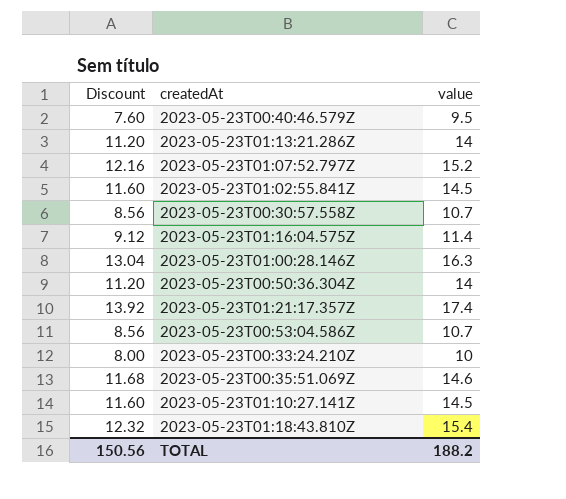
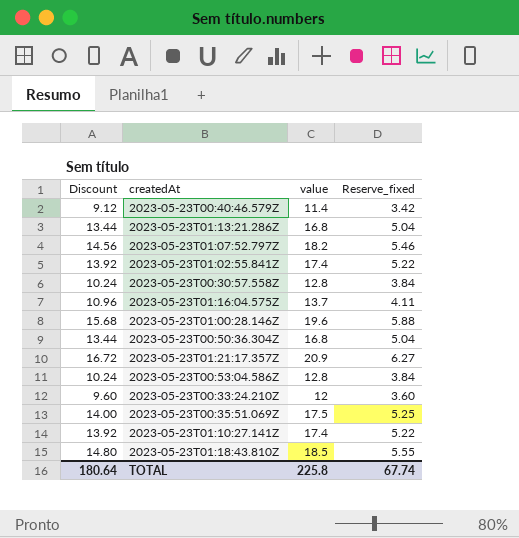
column Reserve_fixed | formula: none -> [value] * 0.3
2023-05-23T00:40:46.579Z | Discount: 7.60 -> 9.12
2023-05-23T00:40:46.579Z | value: 9.5 -> 11.4
2023-05-23T01:13:21.286Z | Discount: 11.20 -> 13.44
2023-05-23T01:13:21.286Z | value: 14 -> 16.8
2023-05-23T01:07:52.797Z | Discount: 12.16 -> 14.56
2023-05-23T01:07:52.797Z | value: 15.2 -> 18.2
2023-05-23T01:02:55.841Z | Discount: 11.60 -> 13.92
2023-05-23T01:02:55.841Z | value: 14.5 -> 17.4
2023-05-23T00:30:57.558Z | Discount: 8.56 -> 10.24
2023-05-23T00:30:57.558Z | value: 10.7 -> 12.8
2023-05-23T01:16:04.575Z | Discount: 9.12 -> 10.96
2023-05-23T01:16:04.575Z | value: 11.4 -> 13.7
2023-05-23T01:00:28.146Z | Discount: 13.04 -> 15.68
2023-05-23T01:00:28.146Z | value: 16.3 -> 19.6
2023-05-23T00:50:36.304Z | Discount: 11.20 -> 13.44
2023-05-23T00:50:36.304Z | value: 14 -> 16.8
2023-05-23T01:21:17.357Z | Discount: 13.92 -> 16.72
2023-05-23T01:21:17.357Z | value: 17.4 -> 20.9
2023-05-23T00:53:04.586Z | Discount: 8.56 -> 10.24
2023-05-23T00:53:04.586Z | value: 10.7 -> 12.8
2023-05-23T00:33:24.210Z | Discount: 8.00 -> 9.60
2023-05-23T00:33:24.210Z | value: 10 -> 12
2023-05-23T00:35:51.069Z | Discount: 11.68 -> 14.00
2023-05-23T00:35:51.069Z | value: 14.6 -> 17.5
2023-05-23T01:10:27.141Z | Discount: 11.60 -> 13.92
2023-05-23T01:10:27.141Z | value: 14.5 -> 17.4
2023-05-23T01:18:43.810Z | Discount: 12.32 -> 14.80
2023-05-23T01:18:43.810Z | value: 15.4 -> 18.5
TOTAL | Discount: 150.56 -> 180.64
TOTAL | value: 188.2 -> 225.8

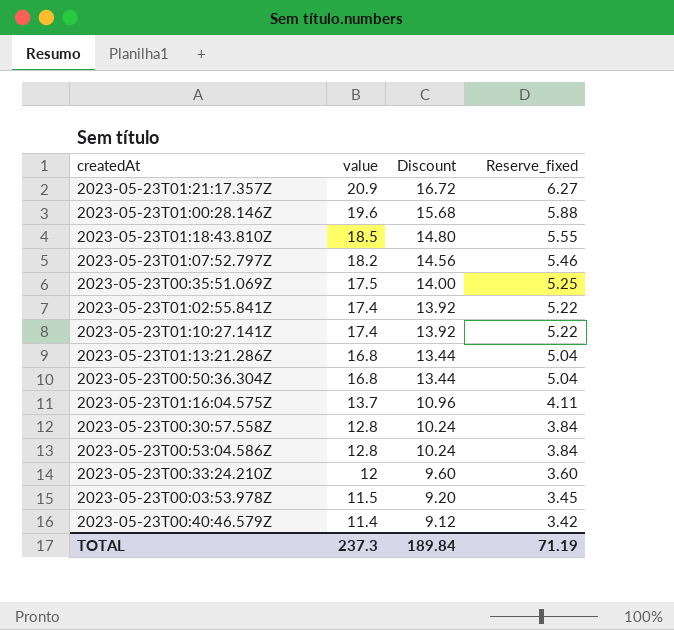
row order: none -> value descending
column Discount | position: 1 -> 3
row 2023-05-23T00:03:53.978Z: none -> 11.5 | 9.20 | 3.45
TOTAL | value: 225.8 -> 237.3
TOTAL | Discount: 180.64 -> 189.84
TOTAL | Reserve_fixed: 67.74 -> 71.19

